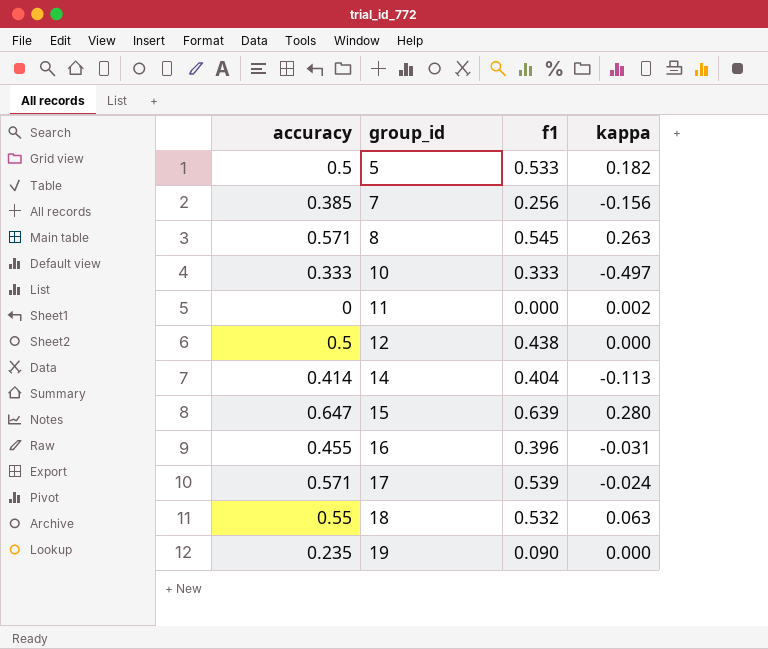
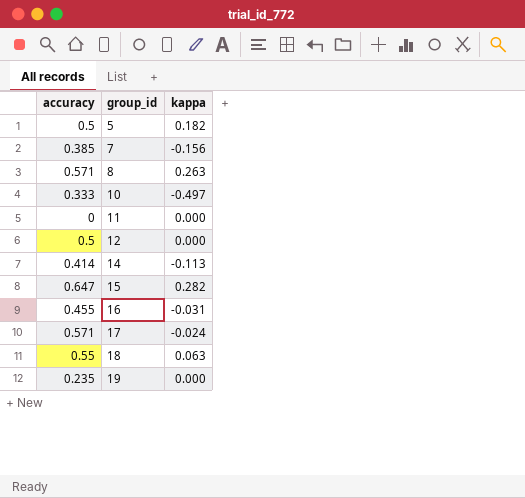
column f1 | position: 3 -> none
11 | kappa: 0.002 -> 0.000
15 | kappa: 0.280 -> 0.282

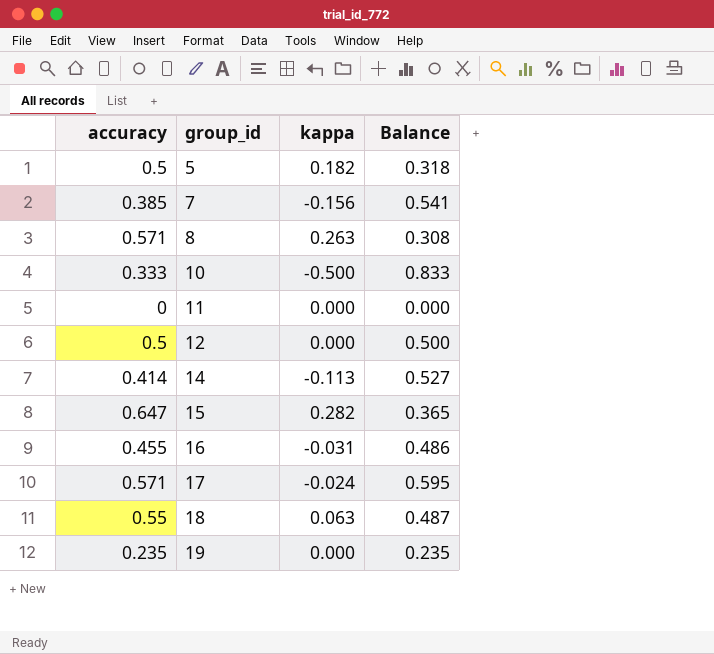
column Balance | formula: none -> [accuracy] - [kappa]
10 | kappa: -0.497 -> -0.500

